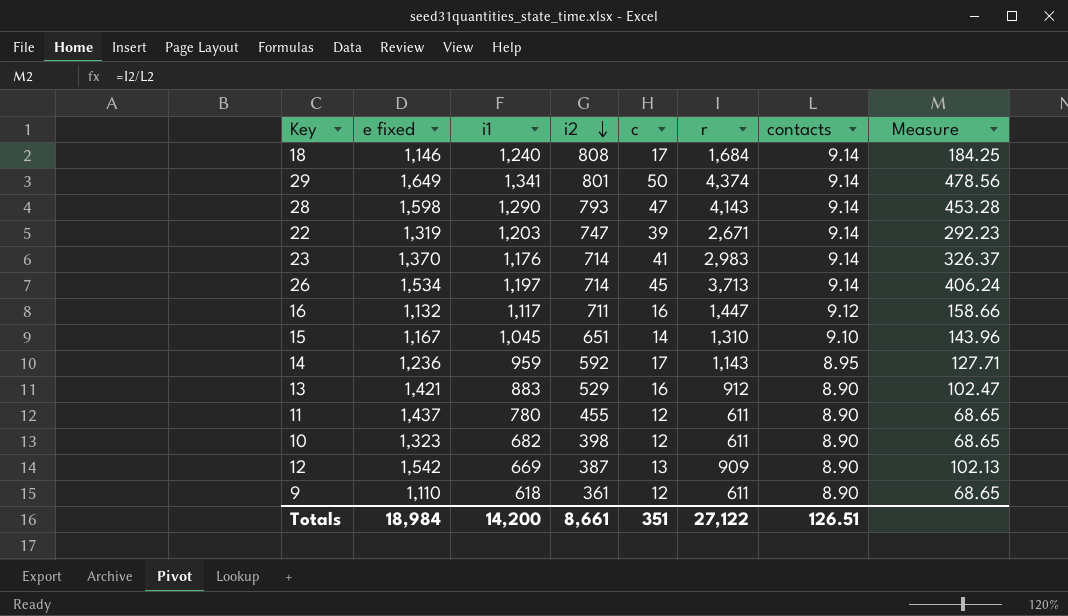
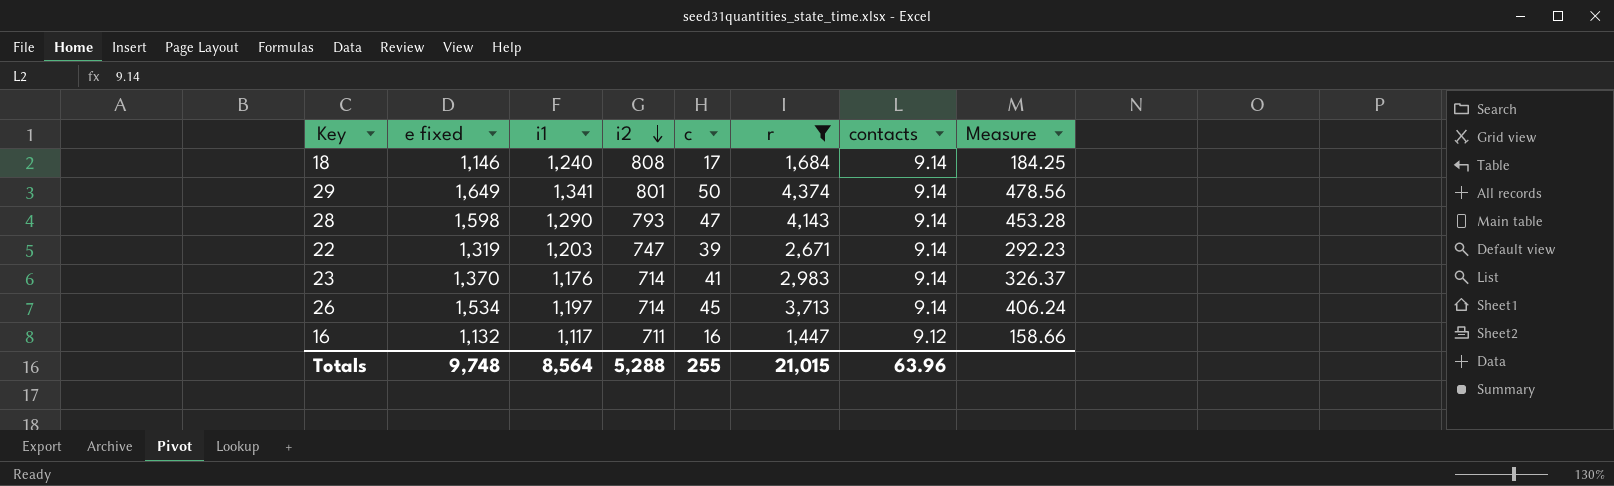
filter: none -> r >= 1,447
Totals | e fixed: 18,984 -> 9,748
Totals | i1: 14,200 -> 8,564
Totals | i2: 8,661 -> 5,288
Totals | c: 351 -> 255
Totals | r: 27,122 -> 21,015
Totals | contacts: 126.51 -> 63.96

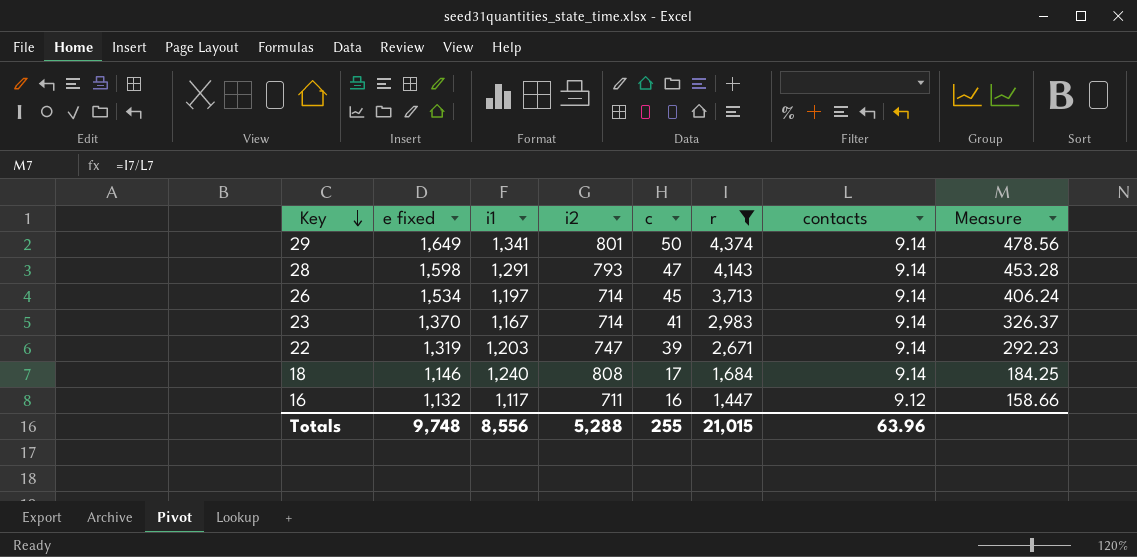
row order: i2 descending -> Key descending
28 | i1: 1,290 -> 1,291
23 | i1: 1,176 -> 1,167
Totals | i1: 8,564 -> 8,556

